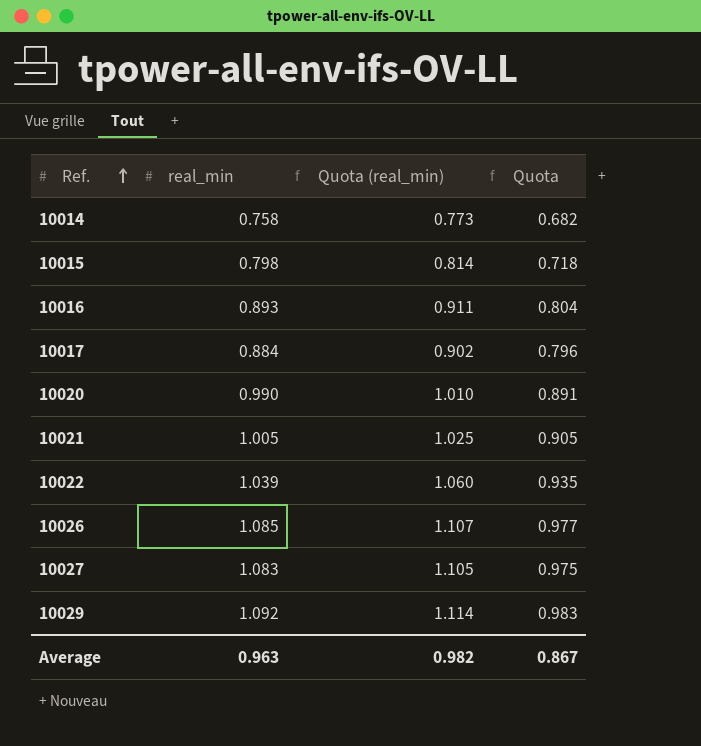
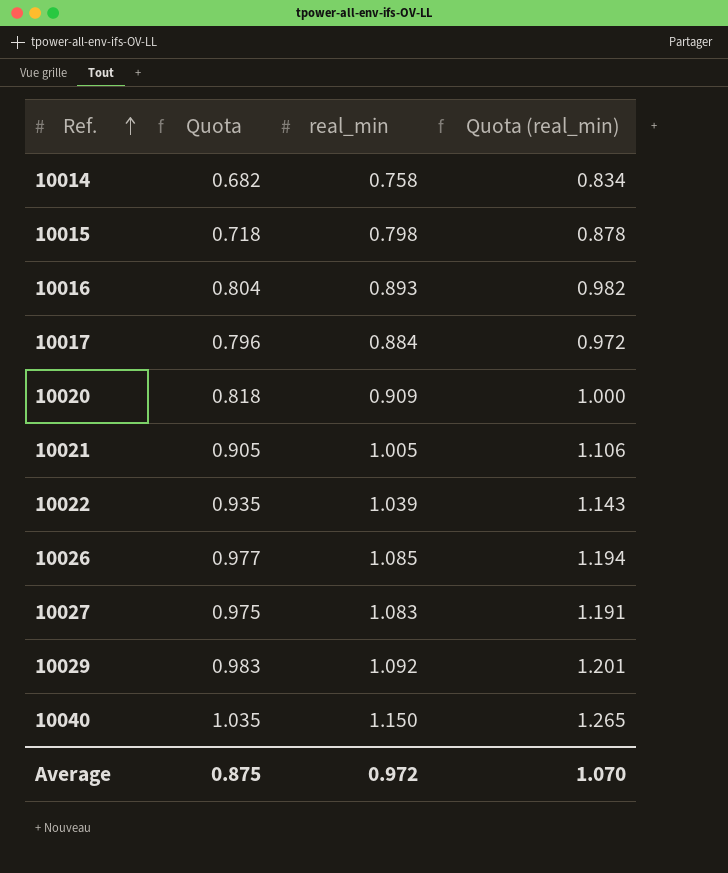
column Quota | position: 4 -> 2
column Quota (real_min) | formula: [real_min] * 1.02 -> [real_min] * 1.1
10020 | Quota: 0.891 -> 0.818
10020 | real_min: 0.990 -> 0.909
row 10040: none -> 1.035 | 1.150 | 1.265
Average | Quota: 0.867 -> 0.875
Average | real_min: 0.963 -> 0.972
Average | Quota (real_min): 0.982 -> 1.070

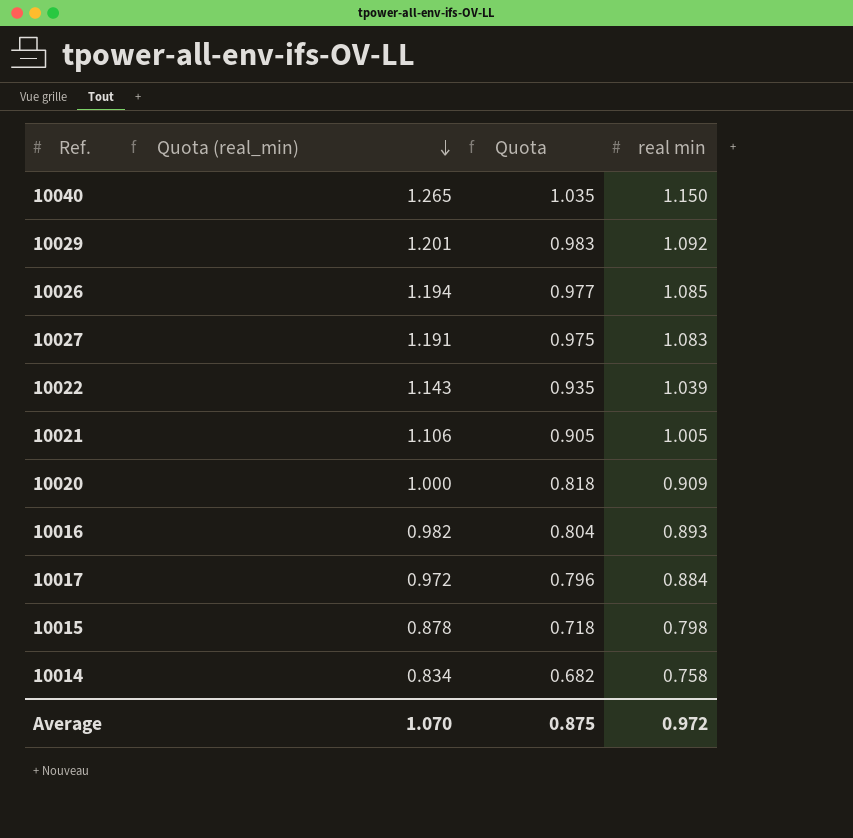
row order: Ref. ascending -> Quota (real_min) descending
column Quota (real_min) | position: 4 -> 2
column name: real_min -> real min

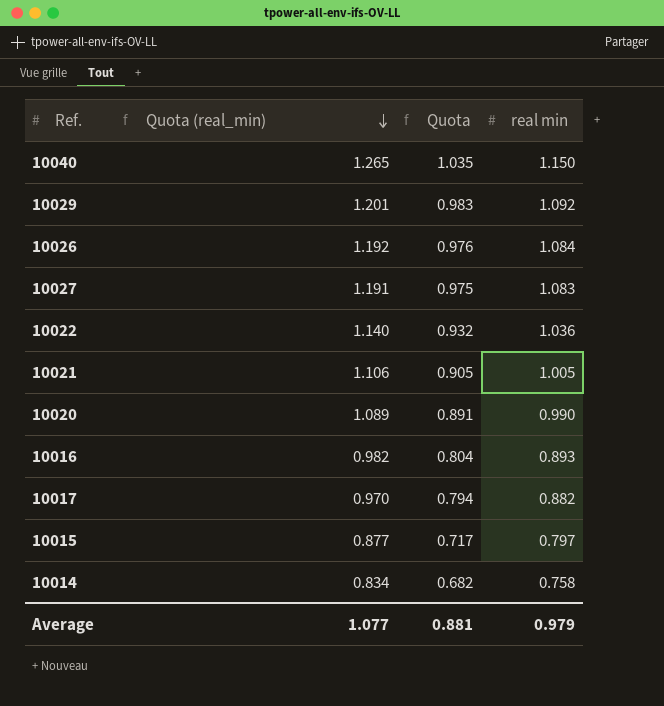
10026 | Quota (real_min): 1.194 -> 1.192
10026 | Quota: 0.977 -> 0.976
10026 | real min: 1.085 -> 1.084
10022 | Quota (real_min): 1.143 -> 1.140
10022 | Quota: 0.935 -> 0.932
10022 | real min: 1.039 -> 1.036
10020 | Quota (real_min): 1.000 -> 1.089
10020 | Quota: 0.818 -> 0.891
10020 | real min: 0.909 -> 0.990
10017 | Quota (real_min): 0.972 -> 0.970
10017 | Quota: 0.796 -> 0.794
10017 | real min: 0.884 -> 0.882
10015 | Quota (real_min): 0.878 -> 0.877
10015 | Quota: 0.718 -> 0.717
10015 | real min: 0.798 -> 0.797
Average | Quota (real_min): 1.070 -> 1.077
Average | Quota: 0.875 -> 0.881
Average | real min: 0.972 -> 0.979

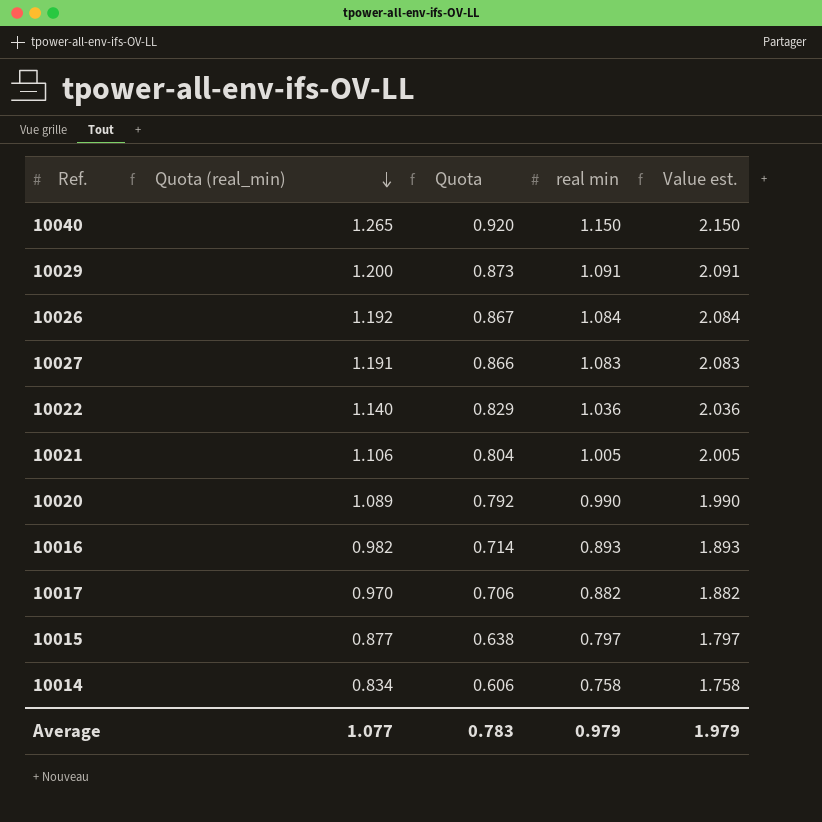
column Quota | formula: [real min] * 0.9 -> [real min] * 0.8
column Value est. | formula: none -> [real min] + 1
10029 | Quota (real_min): 1.201 -> 1.200
10029 | real min: 1.092 -> 1.091
Average | Quota: 0.881 -> 0.783

